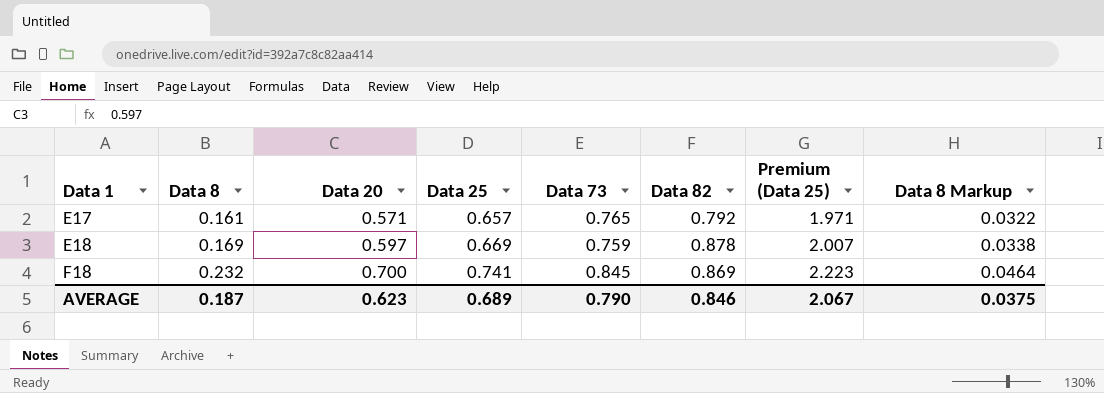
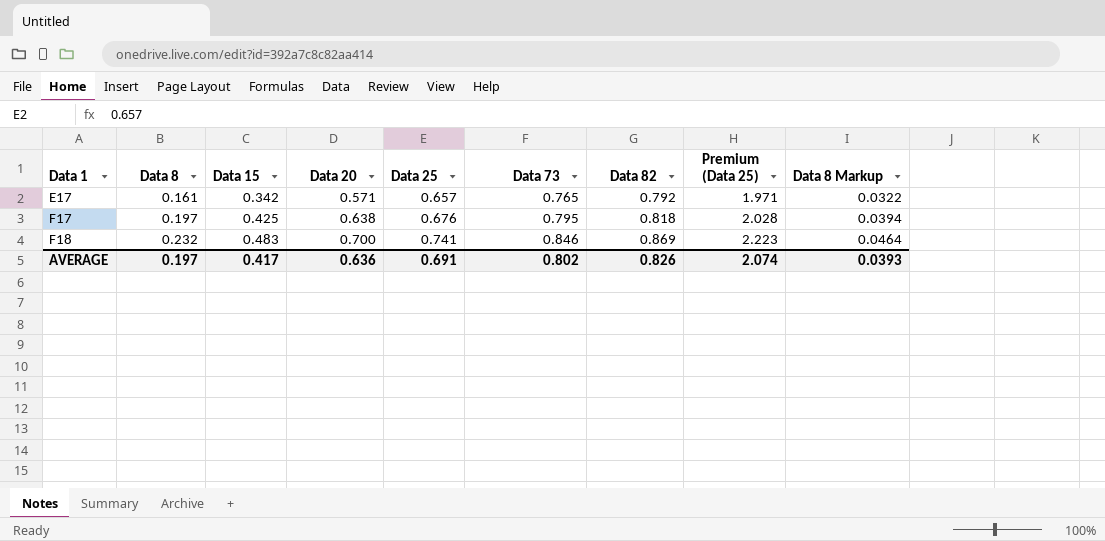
column Data 15 | position: none -> 3
row E18: 0.169 | 0.597 | 0.669 | 0.759 | 0.878 | 2.007 | 0.0338 -> none
row F17: none -> 0.197 | 0.425 | 0.638 | 0.676 | 0.795 | 0.818 | 2.028 | 0.0394
F18 | Data 73: 0.845 -> 0.846
AVERAGE | Data 8: 0.187 -> 0.197
AVERAGE | Data 20: 0.623 -> 0.636
AVERAGE | Data 25: 0.689 -> 0.691
AVERAGE | Data 73: 0.790 -> 0.802
AVERAGE | Data 82: 0.846 -> 0.826
AVERAGE | Premium (Data 25): 2.067 -> 2.074
AVERAGE | Data 8 Markup: 0.0375 -> 0.0393

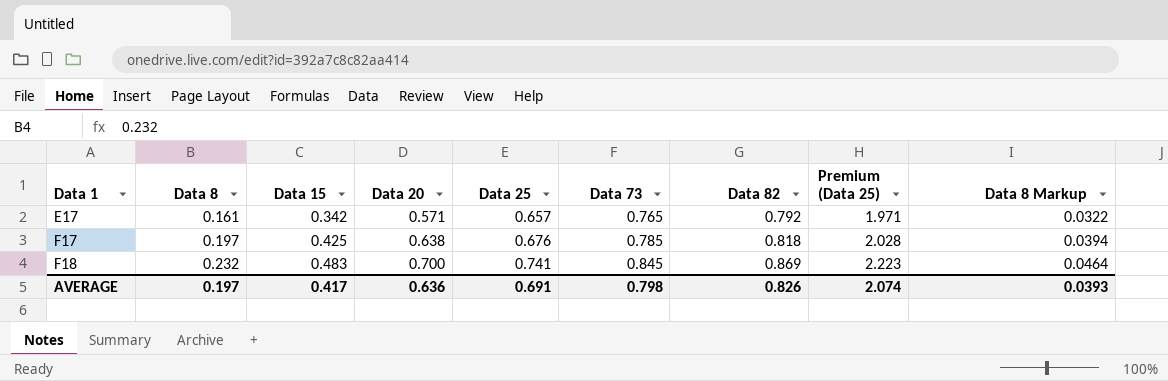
F17 | Data 73: 0.795 -> 0.785
F18 | Data 73: 0.846 -> 0.845
AVERAGE | Data 73: 0.802 -> 0.798

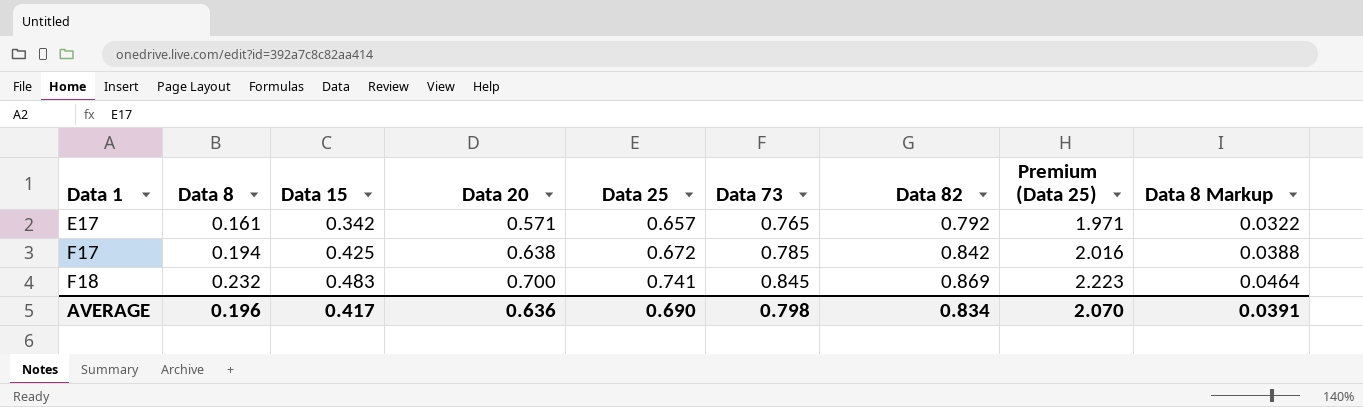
F17 | Data 8: 0.197 -> 0.194
F17 | Data 25: 0.676 -> 0.672
F17 | Data 82: 0.818 -> 0.842
F17 | Premium (Data 25): 2.028 -> 2.016
F17 | Data 8 Markup: 0.0394 -> 0.0388
AVERAGE | Data 8: 0.197 -> 0.196
AVERAGE | Data 25: 0.691 -> 0.690
AVERAGE | Data 82: 0.826 -> 0.834
AVERAGE | Premium (Data 25): 2.074 -> 2.070
AVERAGE | Data 8 Markup: 0.0393 -> 0.0391

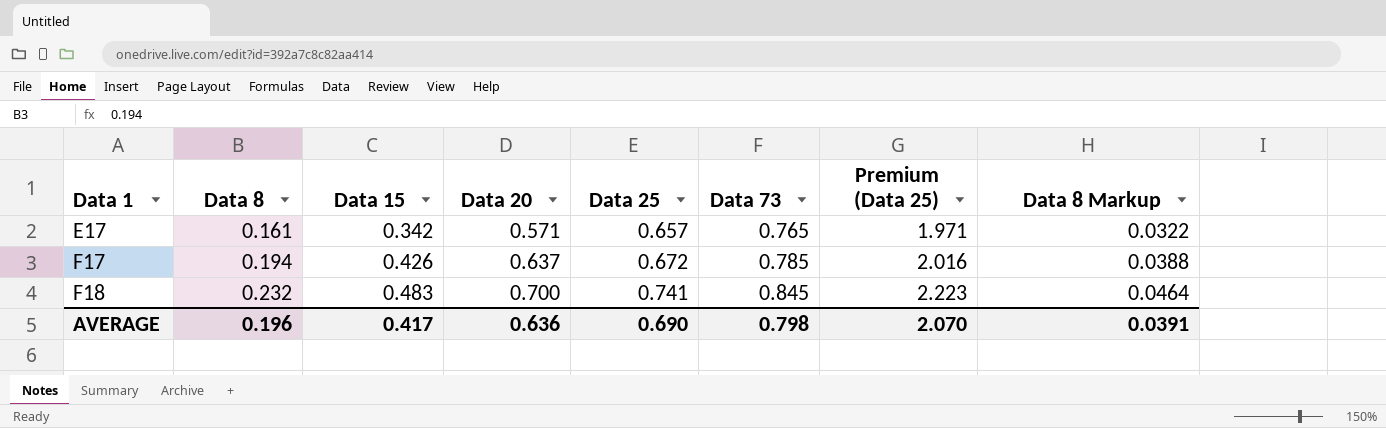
column Data 82 | position: 7 -> none
F17 | Data 15: 0.425 -> 0.426
F17 | Data 20: 0.638 -> 0.637

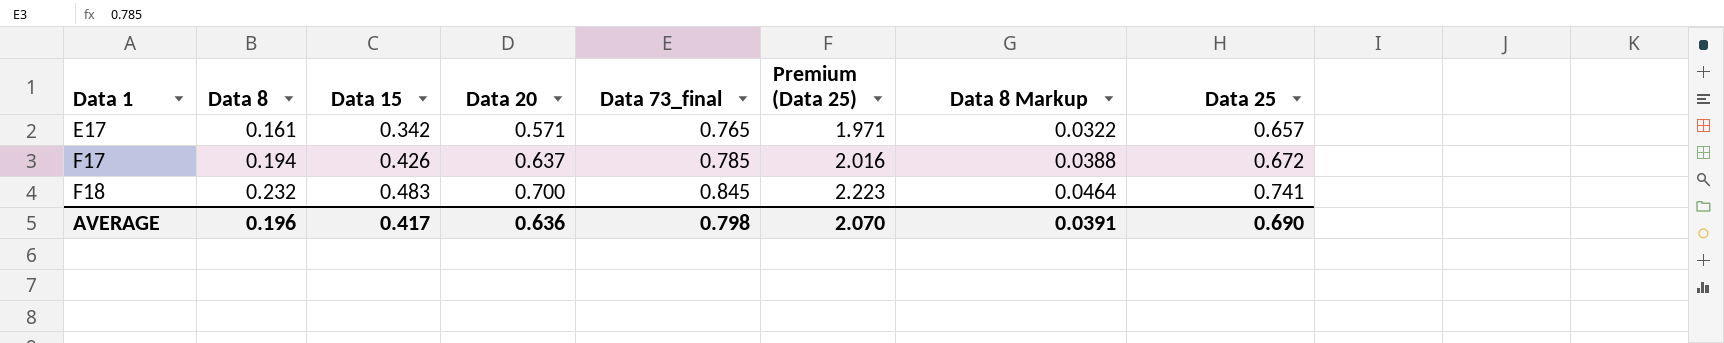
column name: Data 73 -> Data 73_final
column Data 25 | position: 5 -> 8

